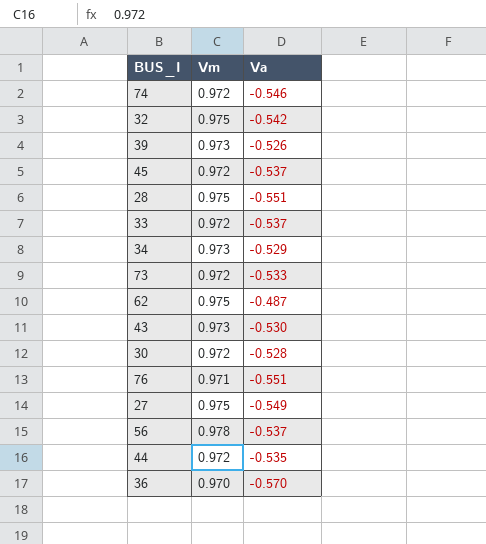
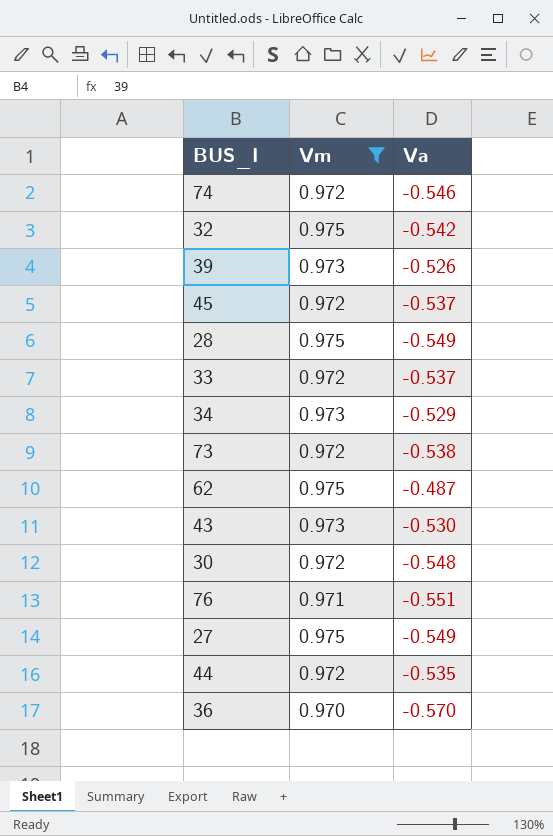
filter: none -> Vm != 0.978
28 | Va: -0.551 -> -0.549
73 | Va: -0.533 -> -0.538
30 | Va: -0.528 -> -0.548

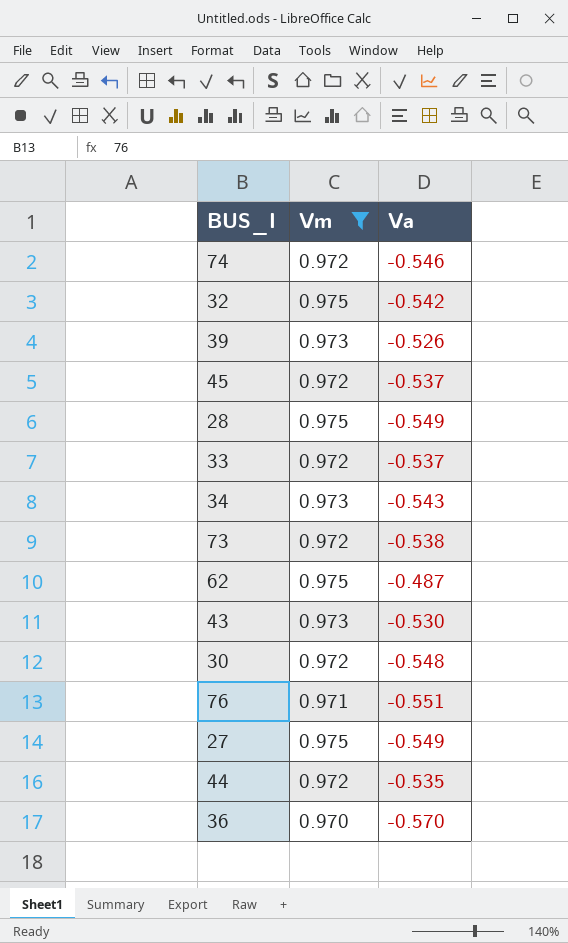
34 | Va: -0.529 -> -0.543

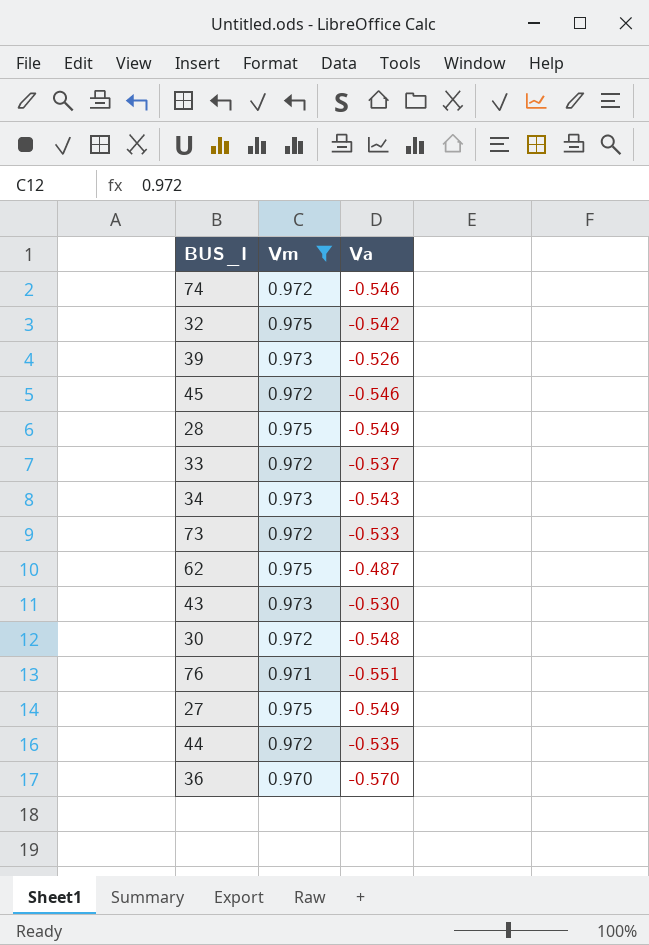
45 | Va: -0.537 -> -0.546
73 | Va: -0.538 -> -0.533

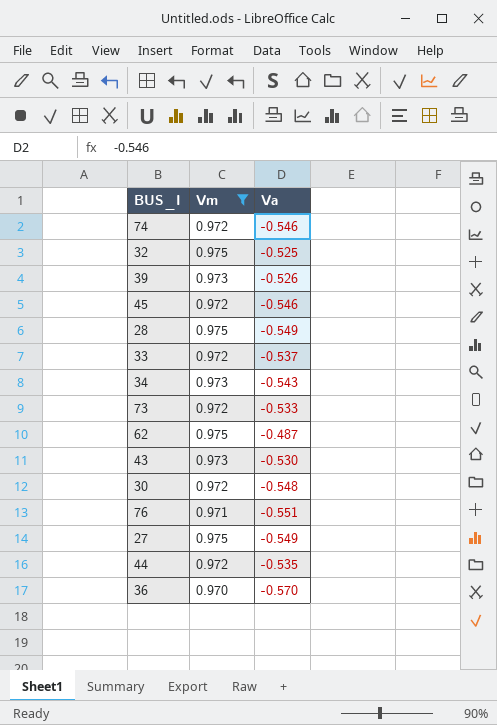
32 | Va: -0.542 -> -0.525

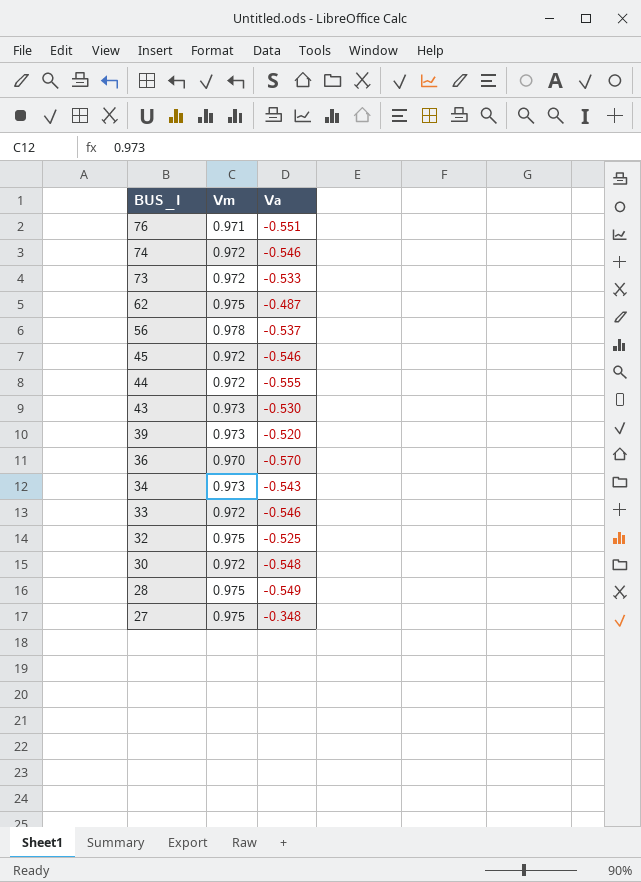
filter: Vm != 0.978 -> none
row order: none -> BUS_I descending
44 | Va: -0.535 -> -0.555
39 | Va: -0.526 -> -0.520
33 | Va: -0.537 -> -0.546
27 | Va: -0.549 -> -0.348

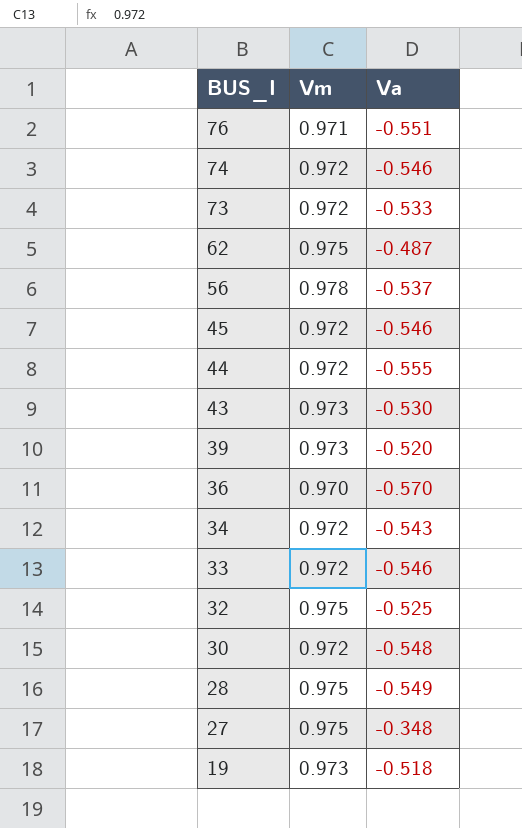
34 | Vm: 0.973 -> 0.972
row 19: none -> 0.973 | -0.518

